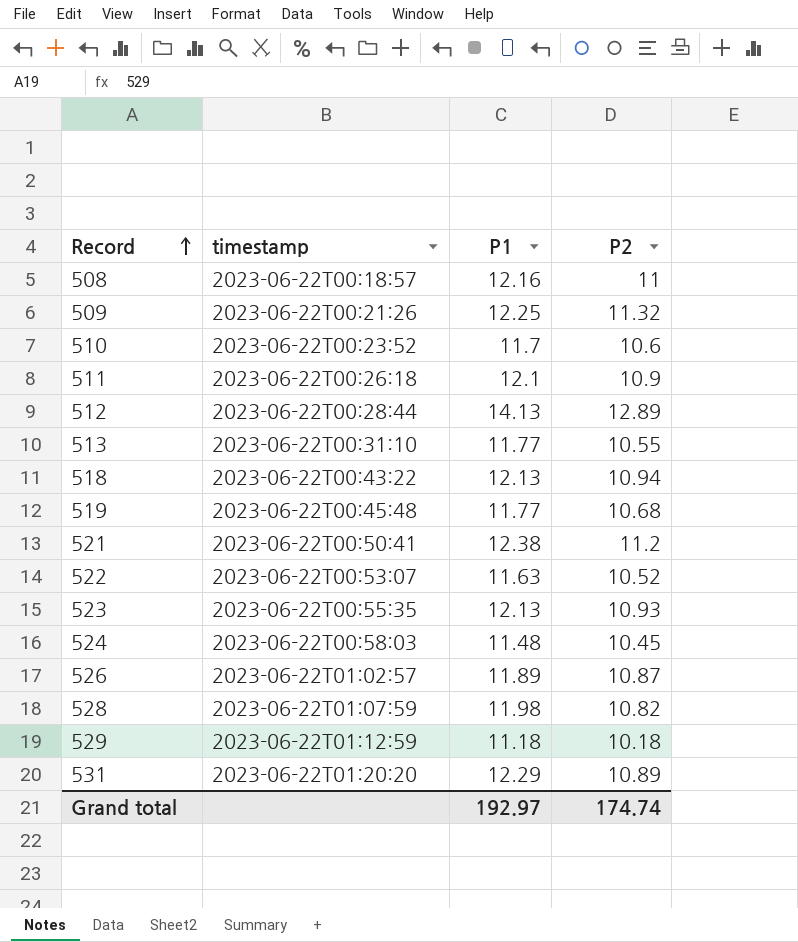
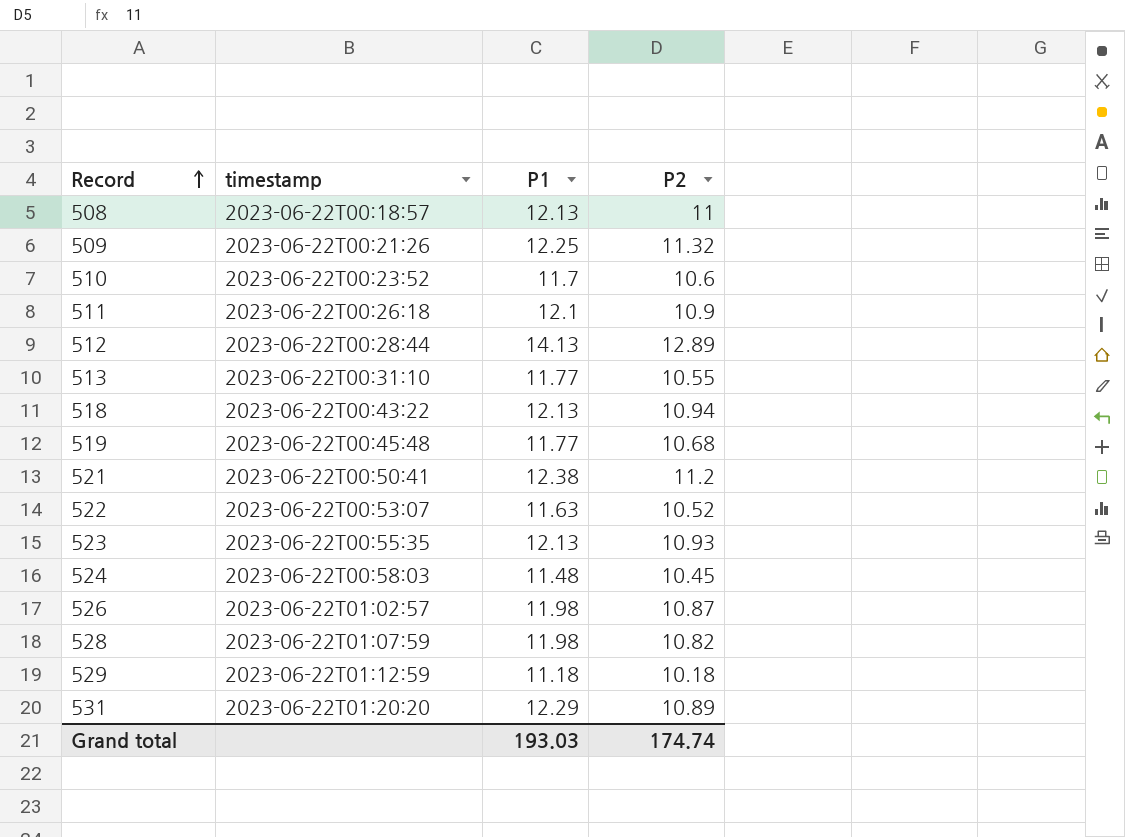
508 | P1: 12.16 -> 12.13
526 | P1: 11.89 -> 11.98
Grand total | P1: 192.97 -> 193.03

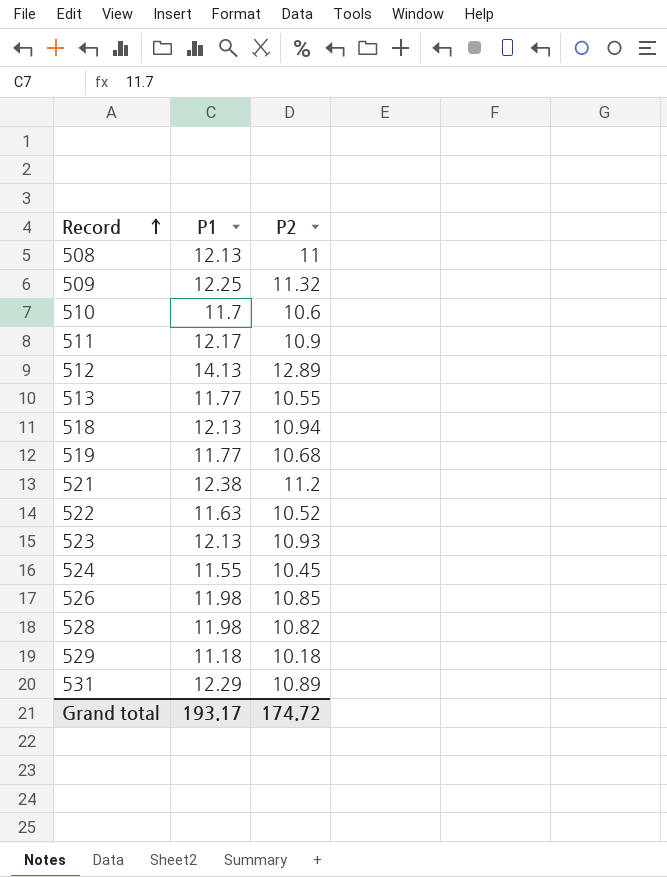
column timestamp | position: 2 -> none
511 | P1: 12.1 -> 12.17
524 | P1: 11.48 -> 11.55
526 | P2: 10.87 -> 10.85
Grand total | P1: 193.03 -> 193.17
Grand total | P2: 174.74 -> 174.72

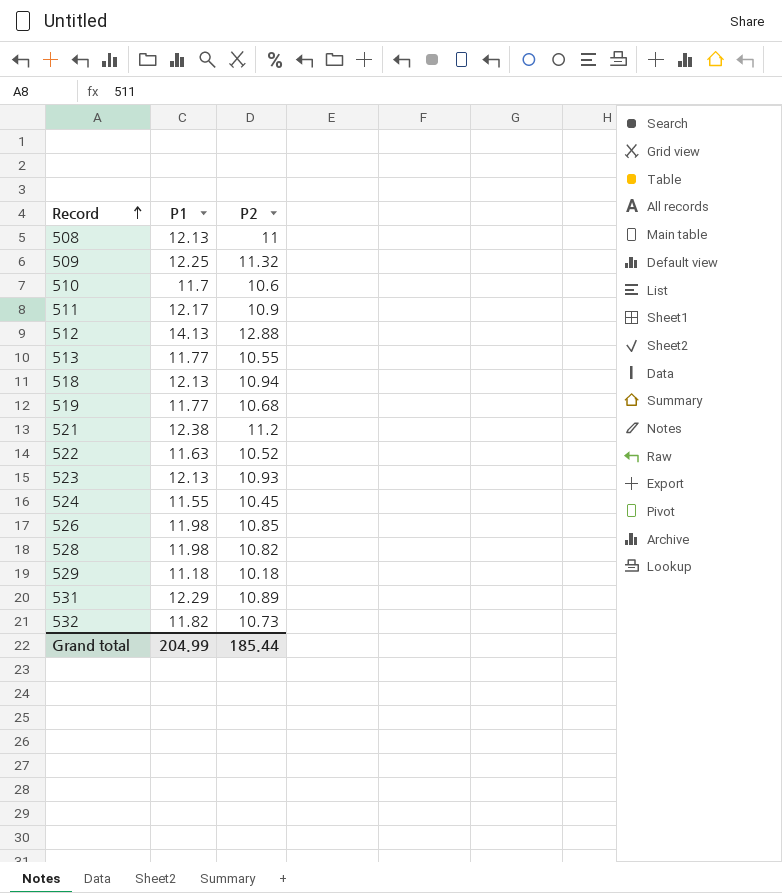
512 | P2: 12.89 -> 12.88
row 532: none -> 11.82 | 10.73
Grand total | P1: 193.17 -> 204.99
Grand total | P2: 174.72 -> 185.44

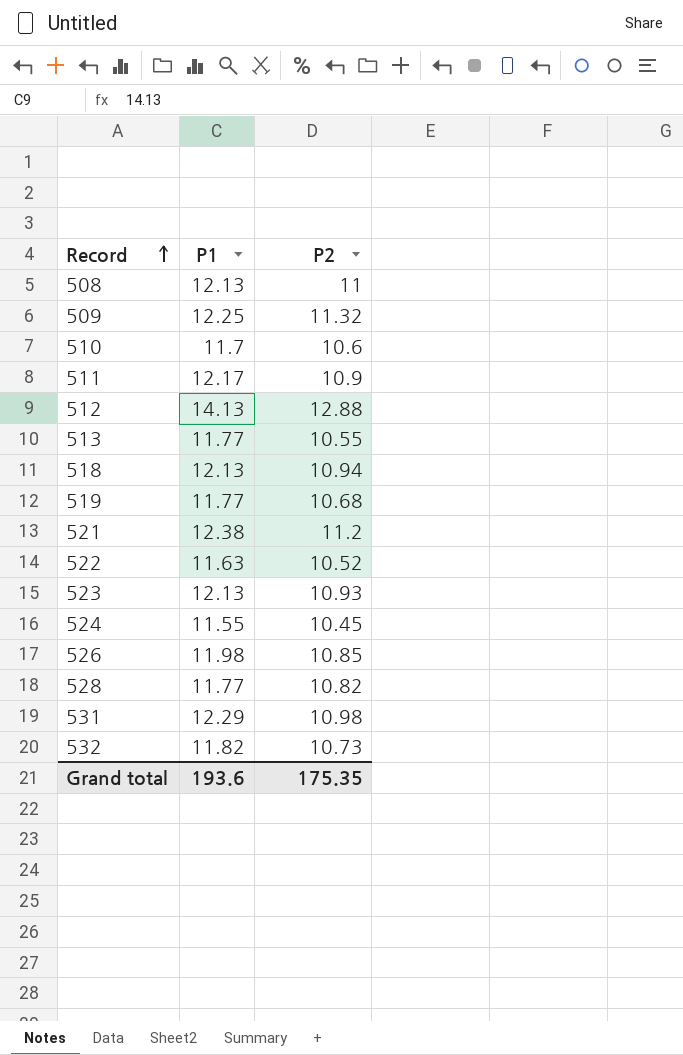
row 529: 11.18 | 10.18 -> none
528 | P1: 11.98 -> 11.77
531 | P2: 10.89 -> 10.98
Grand total | P1: 204.99 -> 193.6
Grand total | P2: 185.44 -> 175.35

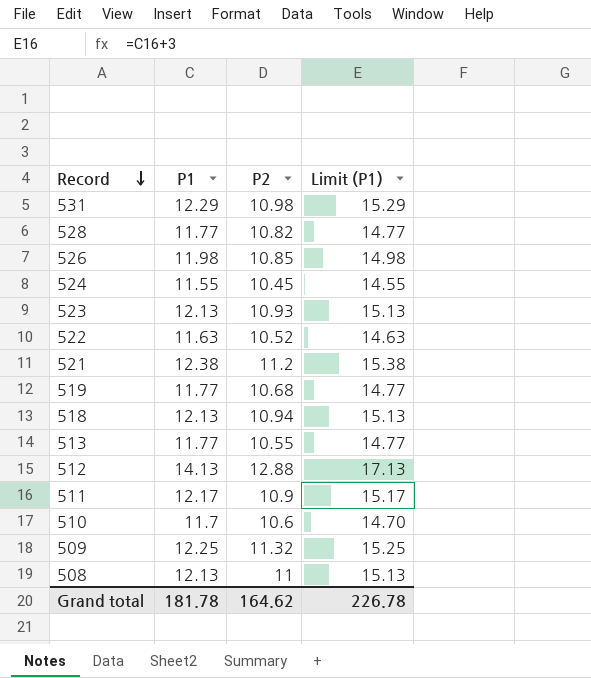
row order: Record ascending -> Record descending
column Limit (P1) | formula: none -> [P1] + 3
row 532: 11.82 | 10.73 -> none
Grand total | P1: 193.6 -> 181.78
Grand total | P2: 175.35 -> 164.62

